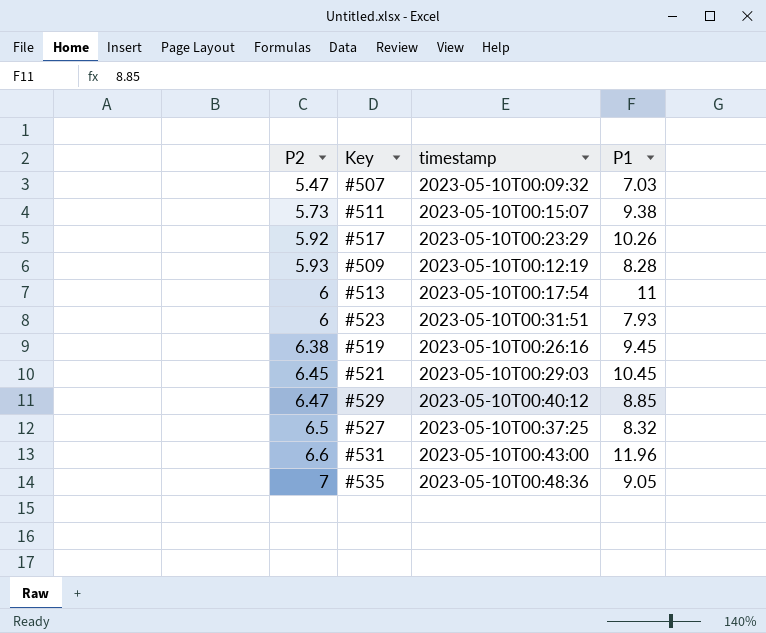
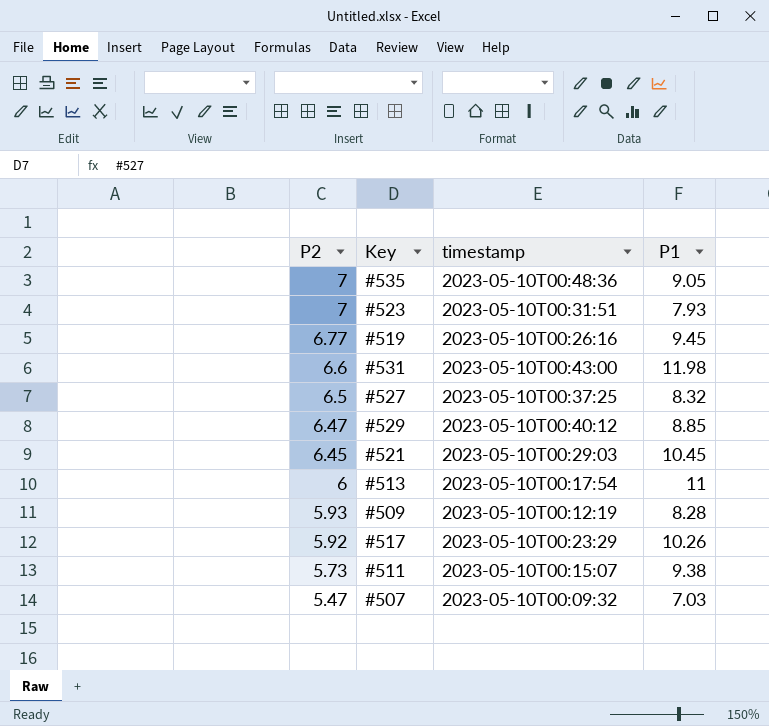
row order: P2 ascending -> P2 descending
#523 | P2: 6 -> 7
#519 | P2: 6.38 -> 6.77
#531 | P1: 11.96 -> 11.98

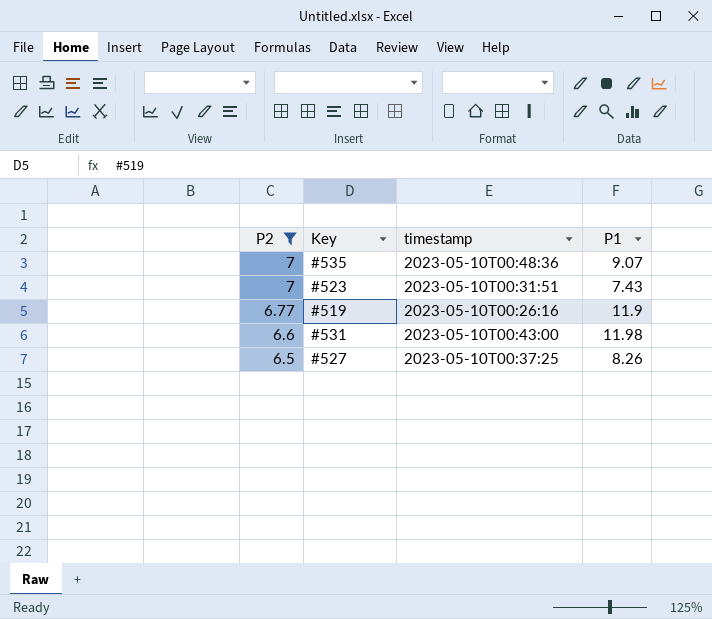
filter: none -> P2 >= 6.5
#535 | P1: 9.05 -> 9.07
#523 | P1: 7.93 -> 7.43
#519 | P1: 9.45 -> 11.9
#527 | P1: 8.32 -> 8.26

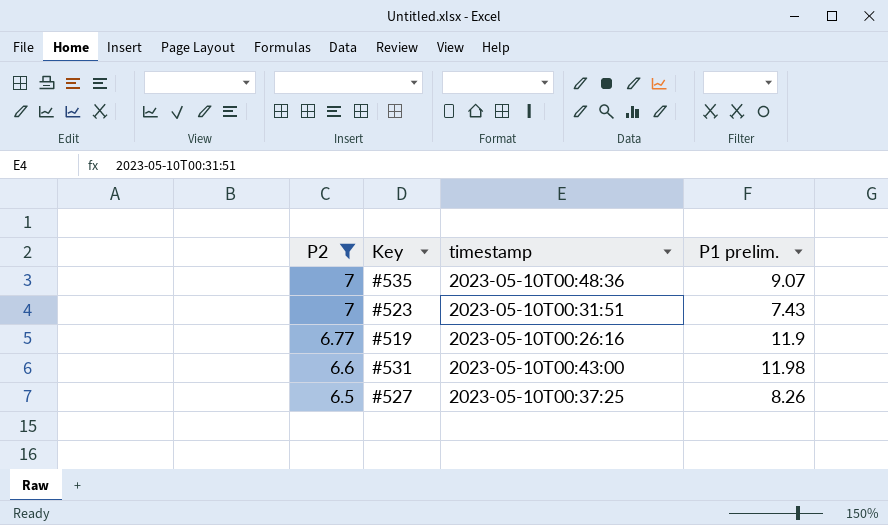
column name: P1 -> P1 prelim.

